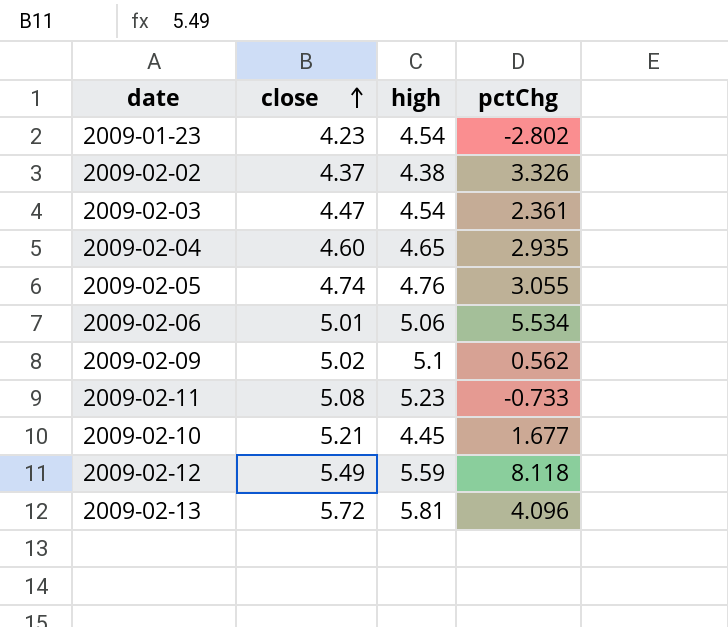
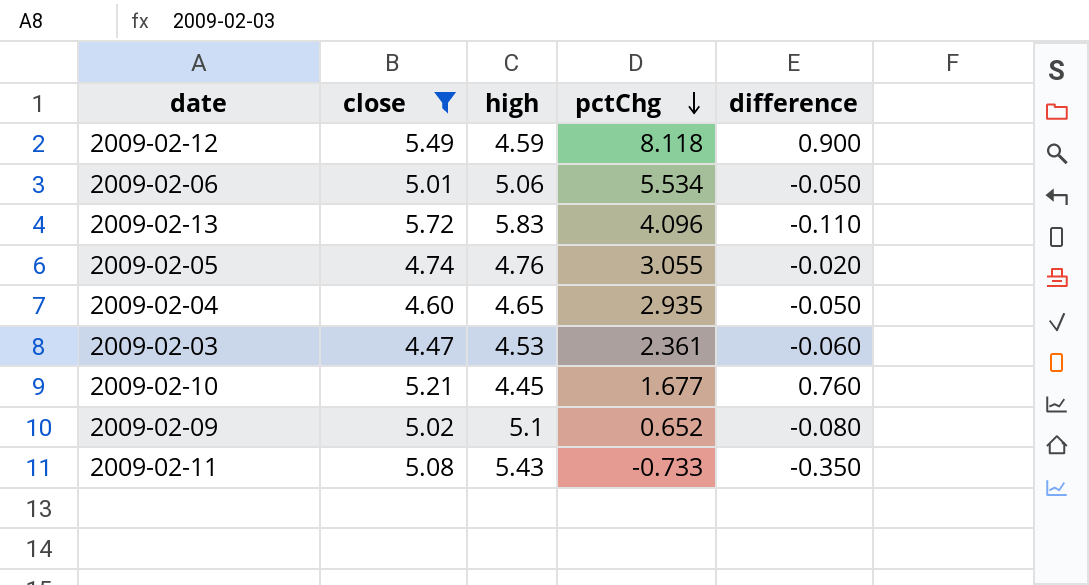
filter: none -> close >= 4.47
row order: close ascending -> pctChg descending
column difference | formula: none -> [close] - [high]
2009-02-12 | high: 5.59 -> 4.59
2009-02-13 | high: 5.81 -> 5.83
2009-02-03 | high: 4.54 -> 4.53
2009-02-09 | pctChg: 0.562 -> 0.652
2009-02-11 | high: 5.23 -> 5.43

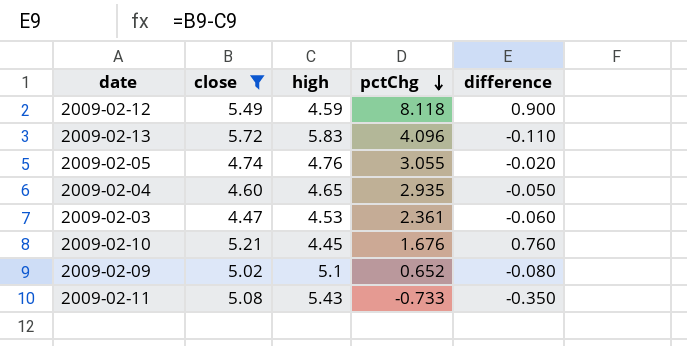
row 2009-02-06: 5.01 | 5.06 | 5.534 | -0.050 -> none
2009-02-10 | pctChg: 1.677 -> 1.676

